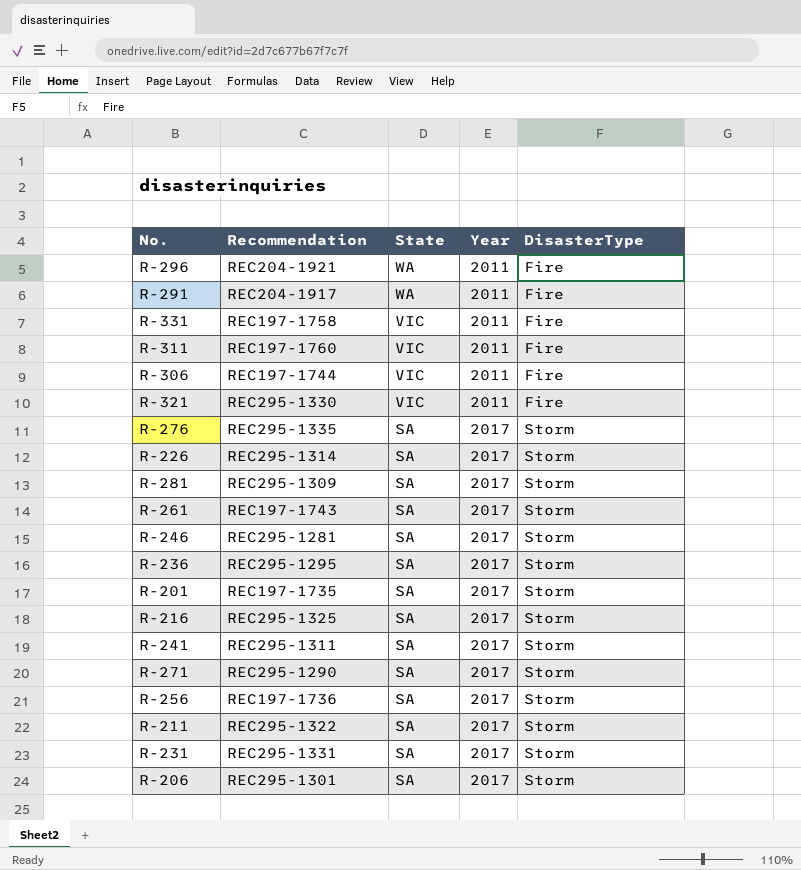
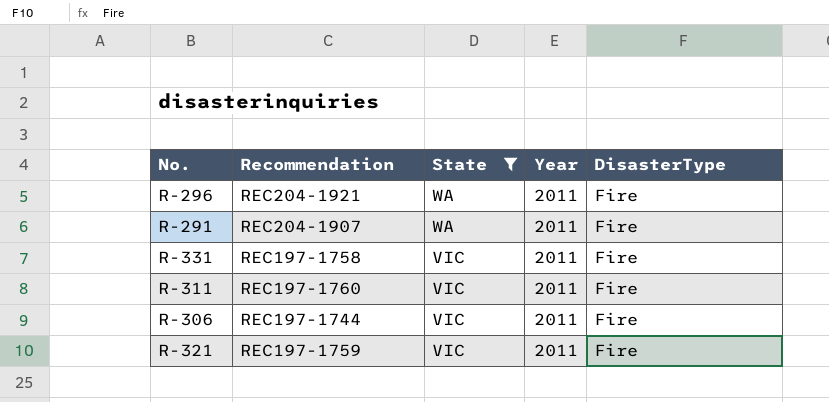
filter: none -> State != SA
R-291 | Recommendation: REC204-1917 -> REC204-1907
R-321 | Recommendation: REC295-1330 -> REC197-1759

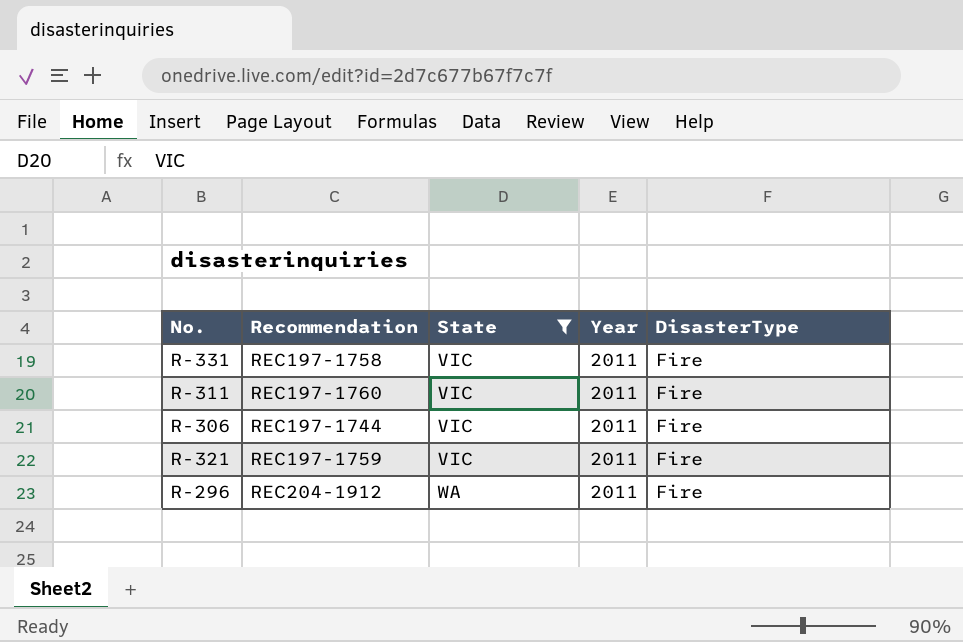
row order: State descending -> State ascending
row R-291: REC204-1907 | WA | 2011 | Fire -> none
R-296 | Recommendation: REC204-1921 -> REC204-1912

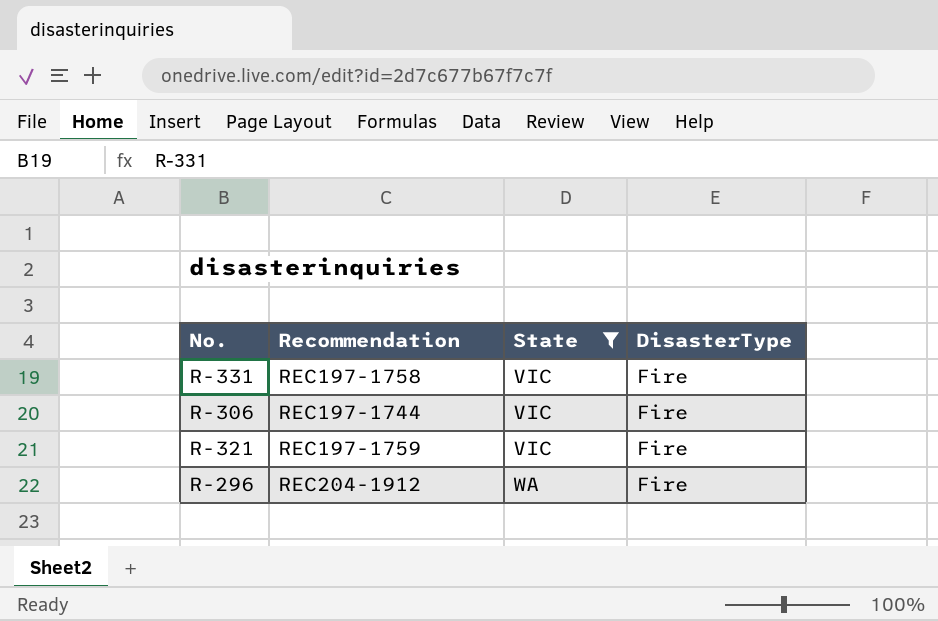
column Year | position: 4 -> none
row R-311: REC197-1760 | VIC | 2011 | Fire -> none

